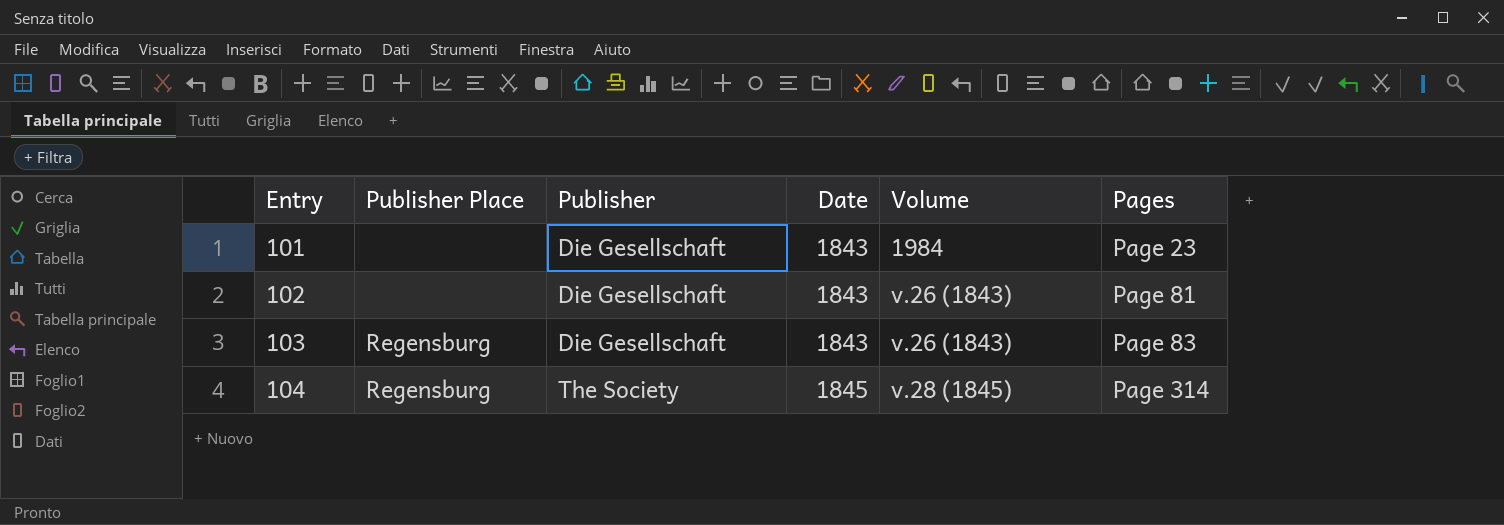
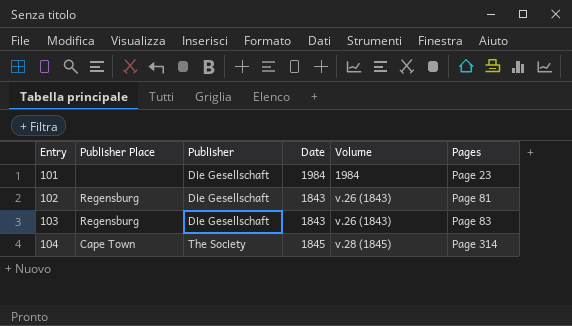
101 | Date: 1843 -> 1984
102 | Publisher Place: none -> Regensburg
104 | Publisher Place: Regensburg -> Cape Town

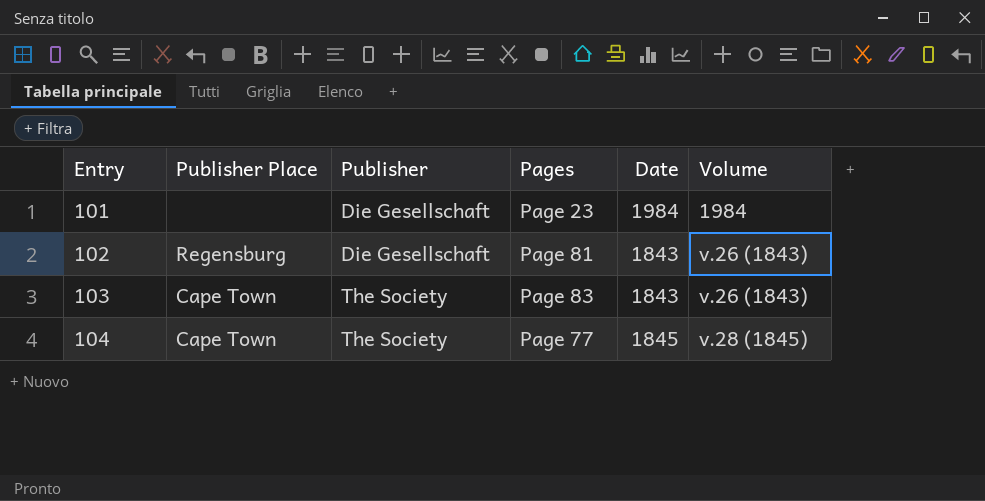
column Pages | position: 6 -> 4
103 | Publisher Place: Regensburg -> Cape Town
103 | Publisher: Die Gesellschaft -> The Society
104 | Pages: Page 314 -> Page 77

